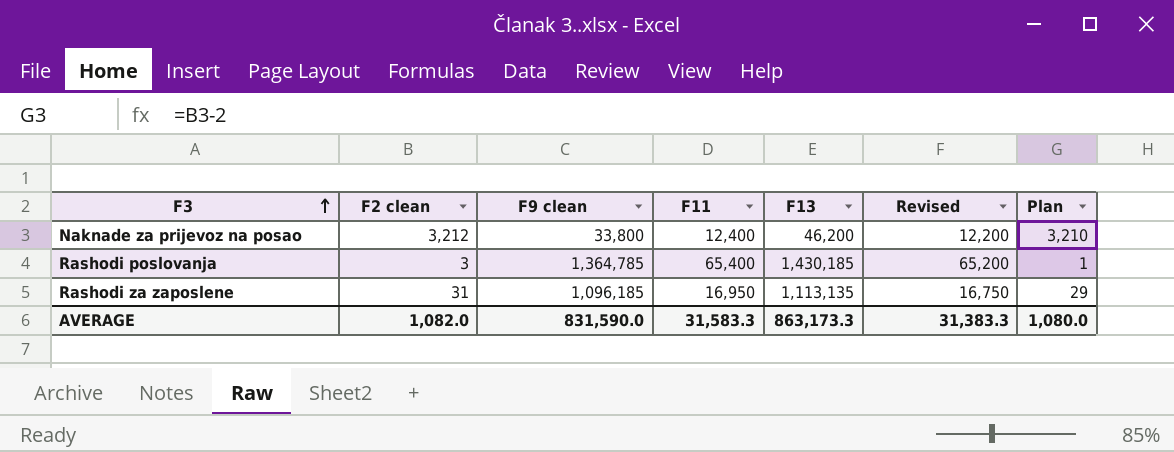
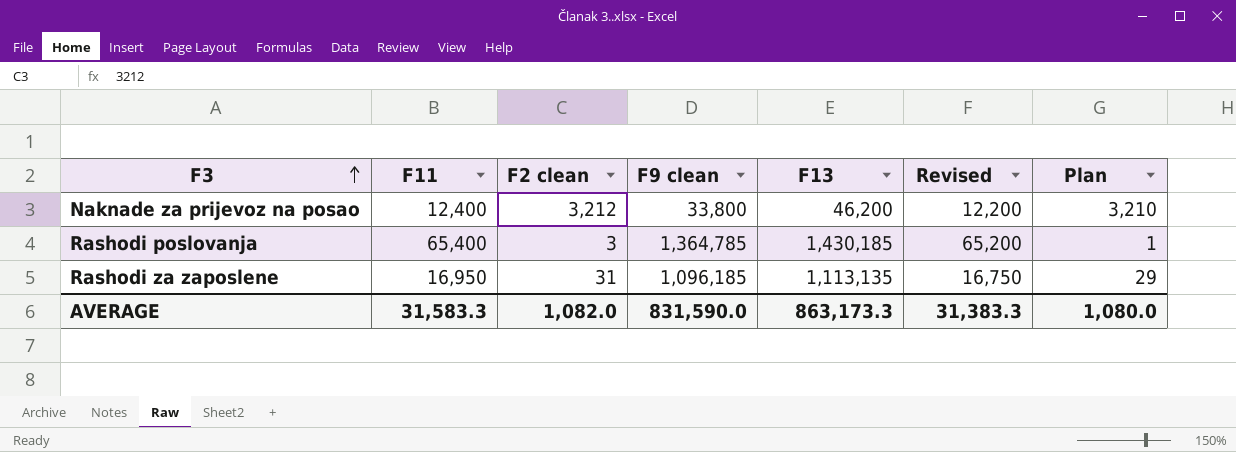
column F11 | position: 4 -> 2

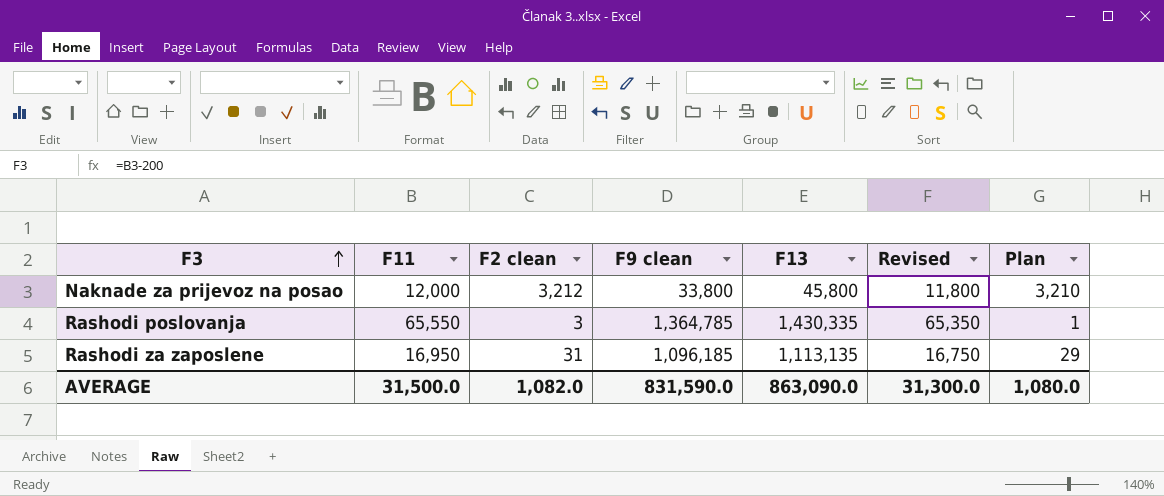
Naknade za prijevoz na posao | F11: 12,400 -> 12,000
Naknade za prijevoz na posao | F13: 46,200 -> 45,800
Naknade za prijevoz na posao | Revised: 12,200 -> 11,800
Rashodi poslovanja | F11: 65,400 -> 65,550
Rashodi poslovanja | F13: 1,430,185 -> 1,430,335
Rashodi poslovanja | Revised: 65,200 -> 65,350
AVERAGE | F11: 31,583.3 -> 31,500.0
AVERAGE | F13: 863,173.3 -> 863,090.0
AVERAGE | Revised: 31,383.3 -> 31,300.0

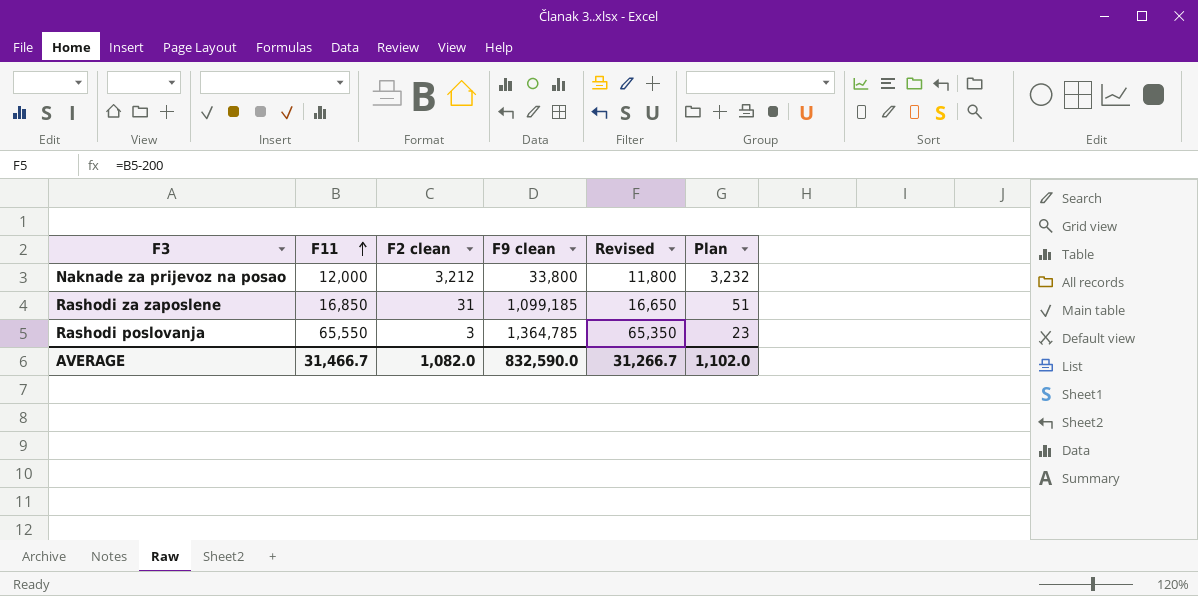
row order: F3 ascending -> F11 ascending
column F13 | formula: [F11] + [F9 clean] -> none
column Plan | formula: [F2 clean] - 2 -> [F2 clean] + 20
Rashodi za zaposlene | F11: 16,950 -> 16,850
Rashodi za zaposlene | F9 clean: 1,096,185 -> 1,099,185
Rashodi za zaposlene | Revised: 16,750 -> 16,650
AVERAGE | F11: 31,500.0 -> 31,466.7
AVERAGE | F9 clean: 831,590.0 -> 832,590.0
AVERAGE | Revised: 31,300.0 -> 31,266.7
AVERAGE | Plan: 1,080.0 -> 1,102.0

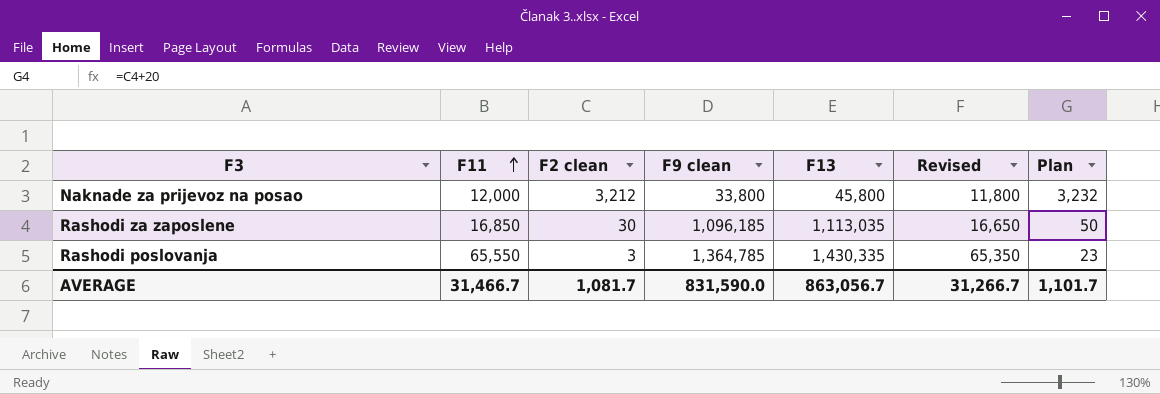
column F13 | formula: none -> [F11] + [F9 clean]
Rashodi za zaposlene | F2 clean: 31 -> 30
Rashodi za zaposlene | F9 clean: 1,099,185 -> 1,096,185
Rashodi za zaposlene | Plan: 51 -> 50
AVERAGE | F2 clean: 1,082.0 -> 1,081.7
AVERAGE | F9 clean: 832,590.0 -> 831,590.0
AVERAGE | Plan: 1,102.0 -> 1,101.7

